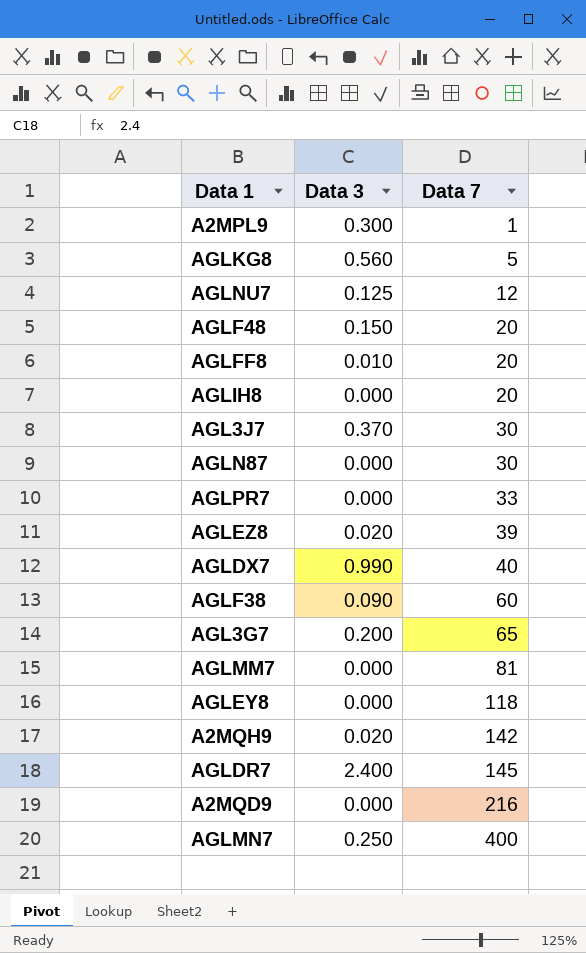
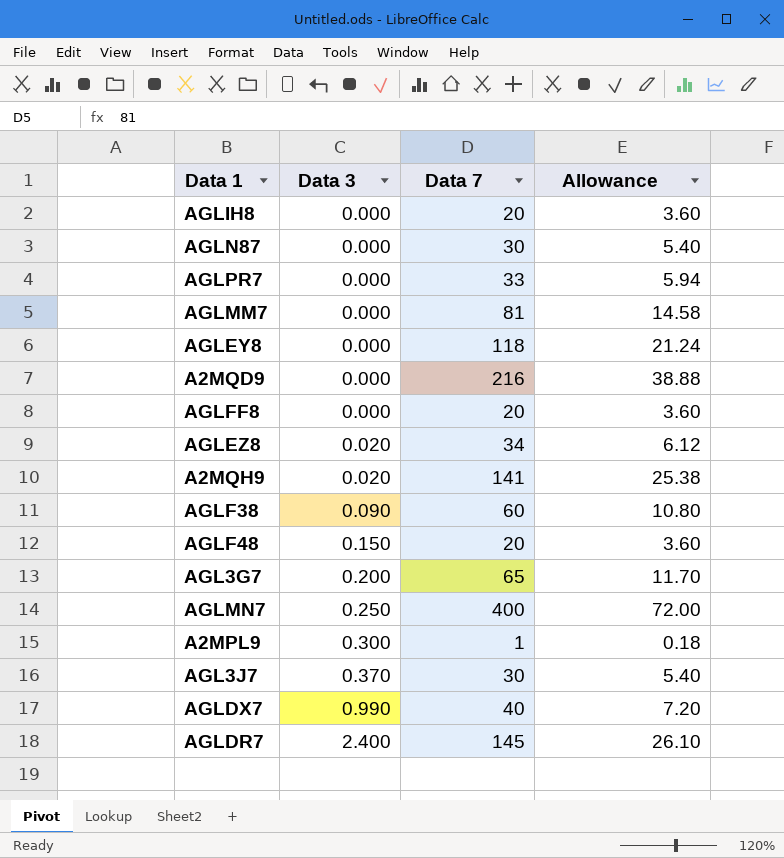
row order: Data 7 ascending -> Data 3 ascending
column Allowance | formula: none -> [Data 7] * 0.18
row AGLKG8: 0.560 | 5 -> none
row AGLNU7: 0.125 | 12 -> none
AGLFF8 | Data 3: 0.010 -> 0.000
AGLEZ8 | Data 7: 39 -> 34
A2MQH9 | Data 7: 142 -> 141

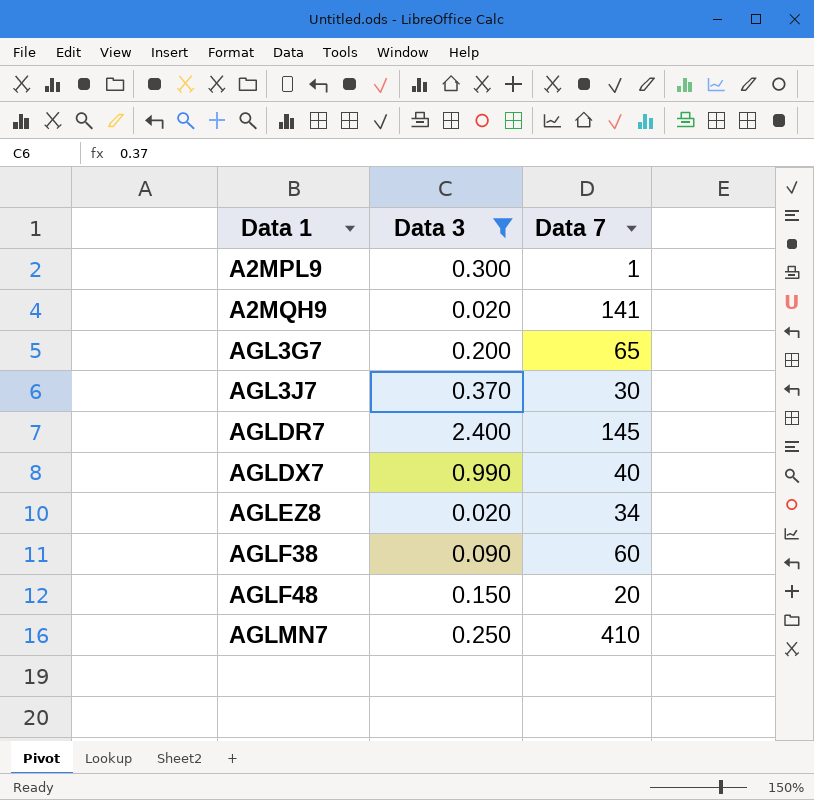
filter: none -> Data 3 != 0.000
row order: Data 3 ascending -> Data 1 ascending
column Allowance | formula: [Data 7] * 0.18 -> none
AGLMN7 | Data 7: 400 -> 410

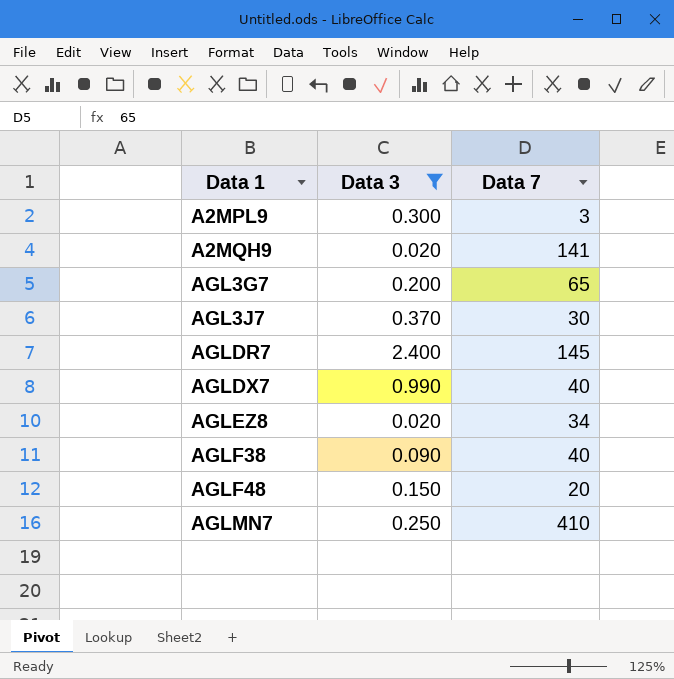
A2MPL9 | Data 7: 1 -> 3
AGLF38 | Data 7: 60 -> 40

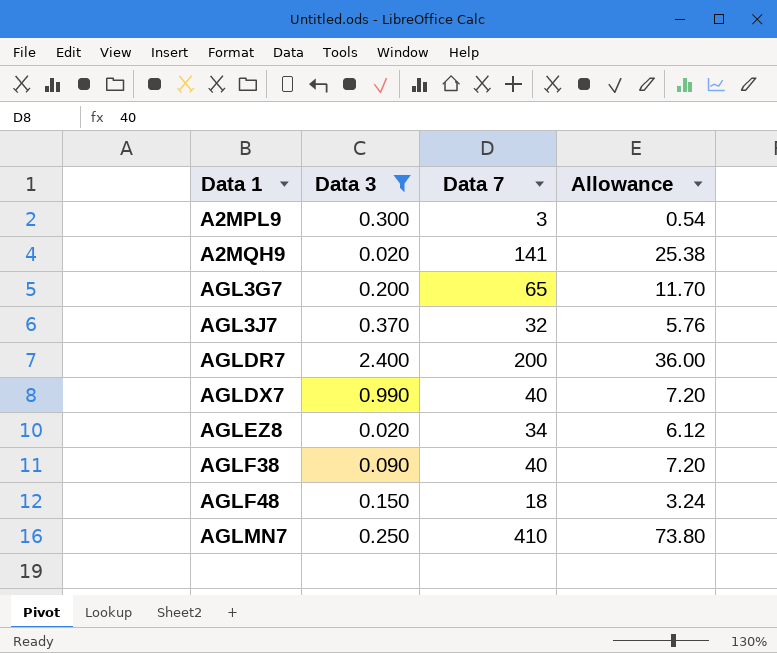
column Allowance | formula: none -> [Data 7] * 0.18
AGL3J7 | Data 7: 30 -> 32
AGLDR7 | Data 7: 145 -> 200
AGLF48 | Data 7: 20 -> 18

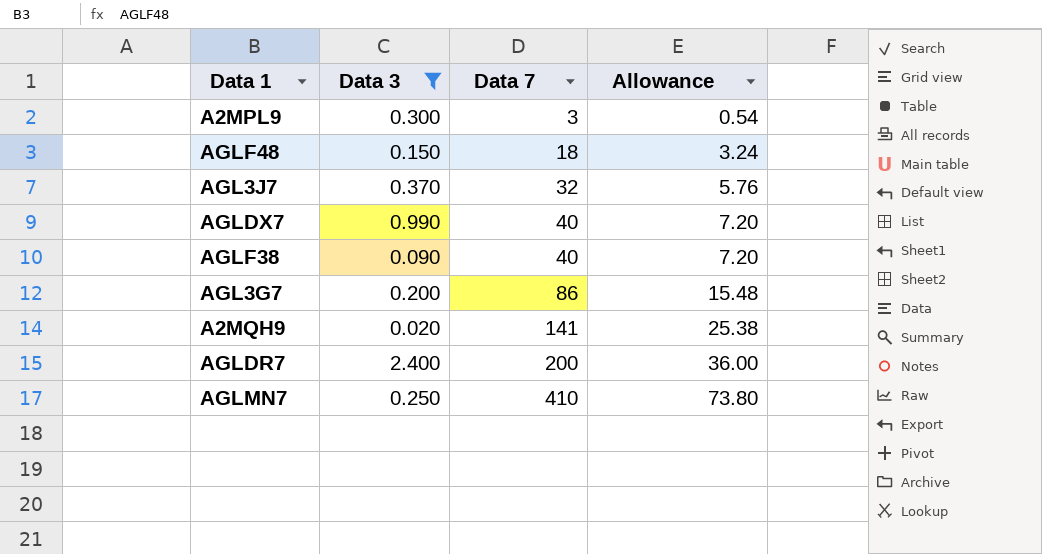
row order: Data 1 ascending -> Data 7 ascending
row AGLEZ8: 0.020 | 34 | 6.12 -> none
AGL3G7 | Data 7: 65 -> 86
AGL3G7 | Allowance: 11.70 -> 15.48

